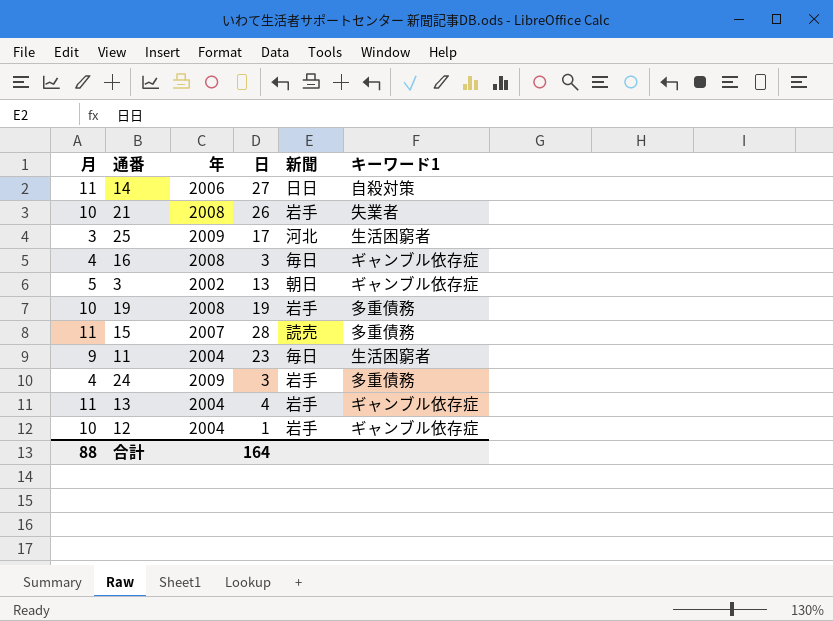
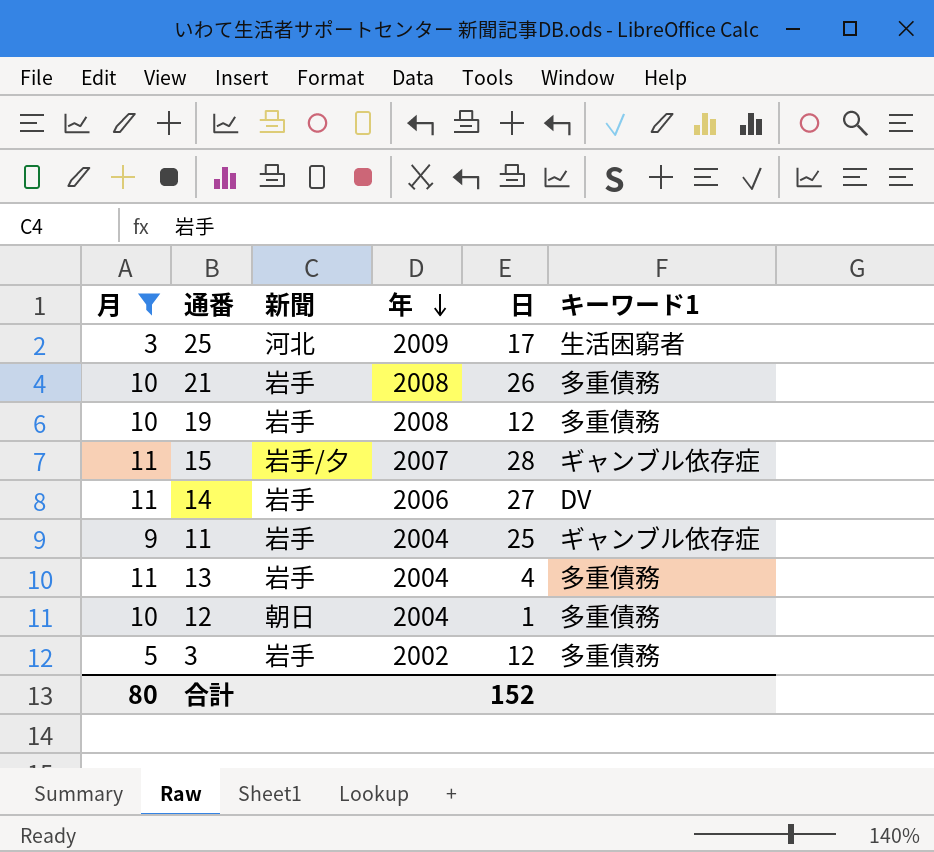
filter: none -> 月 != 4
row order: none -> 年 descending
column 新聞 | position: 5 -> 3
21 | キーワード1: 失業者 -> 多重債務
19 | 日: 19 -> 12
15 | 新聞: 読売 -> 岩手/夕
15 | キーワード1: 多重債務 -> ギャンブル依存症
14 | 新聞: 日日 -> 岩手
14 | キーワード1: 自殺対策 -> DV
11 | 新聞: 毎日 -> 岩手
11 | 日: 23 -> 25
11 | キーワード1: 生活困窮者 -> ギャンブル依存症
13 | キーワード1: ギャンブル依存症 -> 多重債務
12 | 新聞: 岩手 -> 朝日
12 | キーワード1: ギャンブル依存症 -> 多重債務
3 | 新聞: 朝日 -> 岩手
3 | 日: 13 -> 12
3 | キーワード1: ギャンブル依存症 -> 多重債務
合計 | 月: 88 -> 80
合計 | 日: 164 -> 152

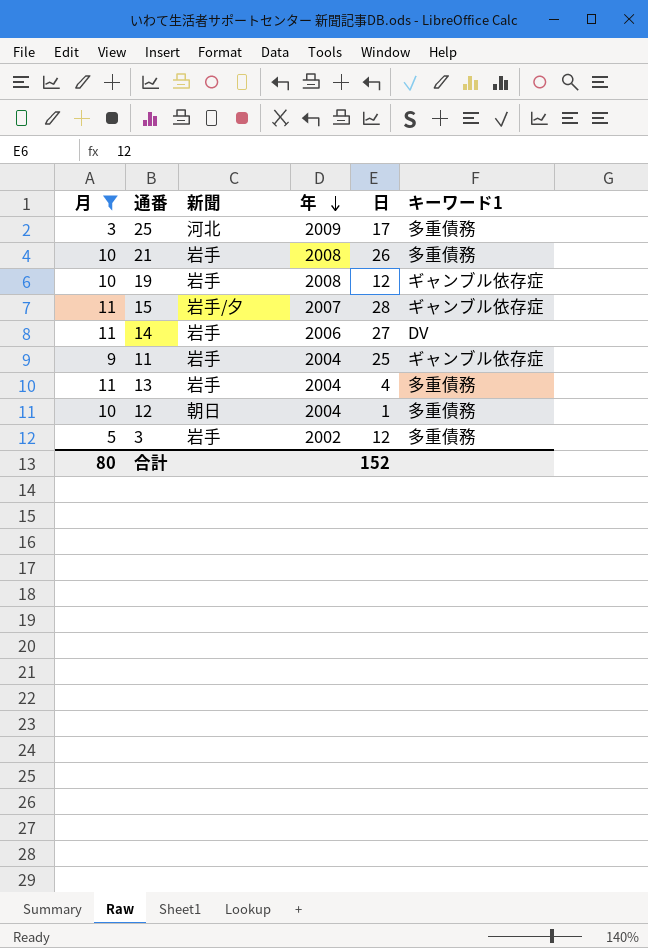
25 | キーワード1: 生活困窮者 -> 多重債務
19 | キーワード1: 多重債務 -> ギャンブル依存症

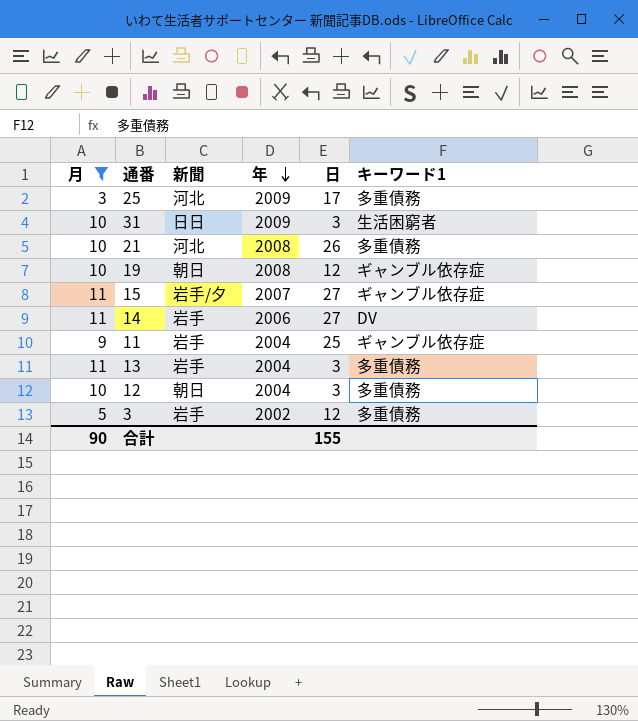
row 31: none -> 10 | 日日 | 2009 | 3 | 生活困窮者
21 | 新聞: 岩手 -> 河北
19 | 新聞: 岩手 -> 朝日
15 | 日: 28 -> 27
13 | 日: 4 -> 3
12 | 日: 1 -> 3
合計 | 月: 80 -> 90
合計 | 日: 152 -> 155

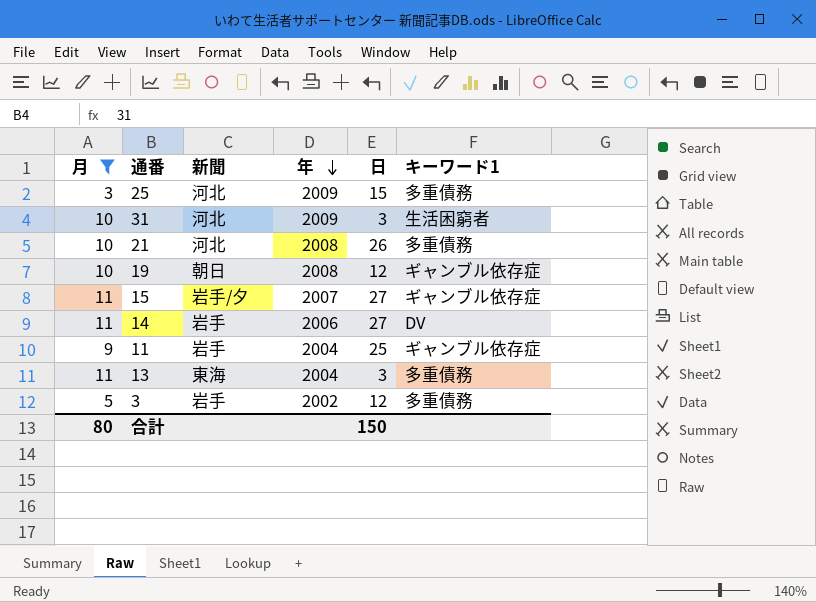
row 12: 10 | 朝日 | 2004 | 3 | 多重債務 -> none
25 | 日: 17 -> 15
31 | 新聞: 日日 -> 河北
13 | 新聞: 岩手 -> 東海
合計 | 月: 90 -> 80
合計 | 日: 155 -> 150

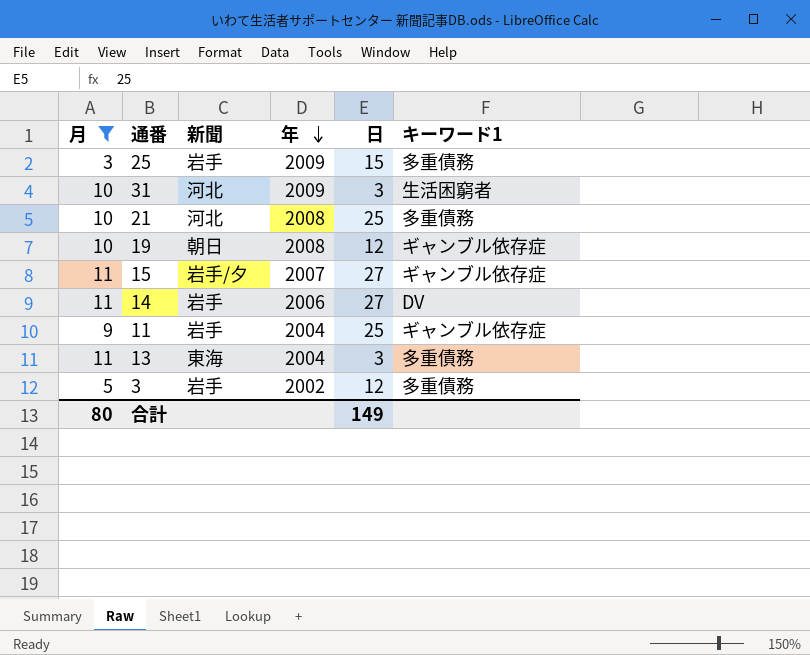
25 | 新聞: 河北 -> 岩手
21 | 日: 26 -> 25
合計 | 日: 150 -> 149

